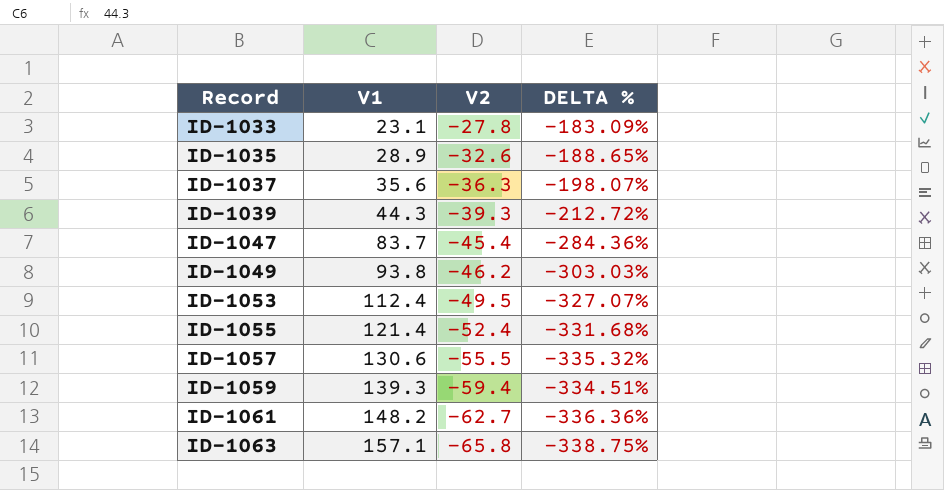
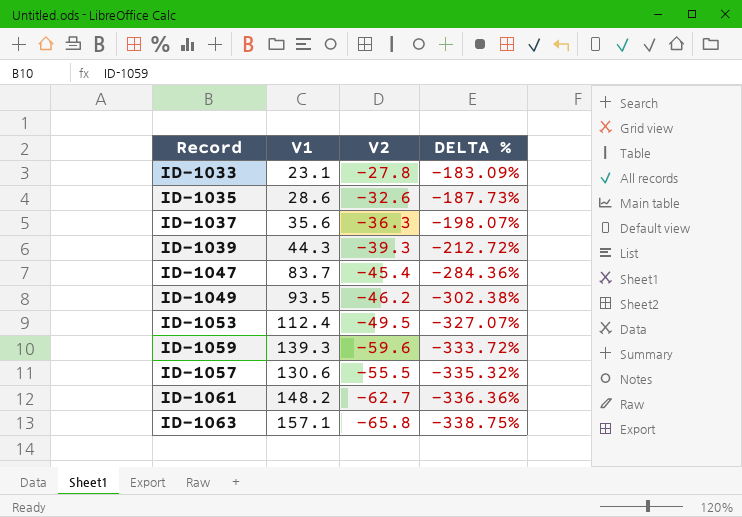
row order: Record ascending -> DELTA % descending
row ID-1055: 121.4 | -52.4 | -331.68% -> none
ID-1035 | V1: 28.9 -> 28.6
ID-1035 | DELTA %: -188.65% -> -187.73%
ID-1049 | V1: 93.8 -> 93.5
ID-1049 | DELTA %: -303.03% -> -302.38%
ID-1059 | V2: -59.4 -> -59.6
ID-1059 | DELTA %: -334.51% -> -333.72%

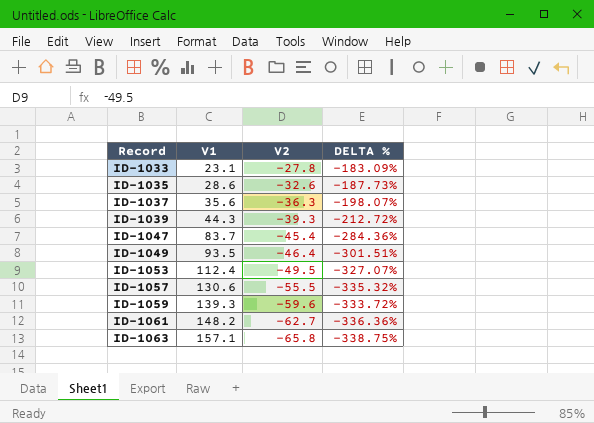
row order: DELTA % descending -> Record ascending
ID-1049 | V2: -46.2 -> -46.4
ID-1049 | DELTA %: -302.38% -> -301.51%

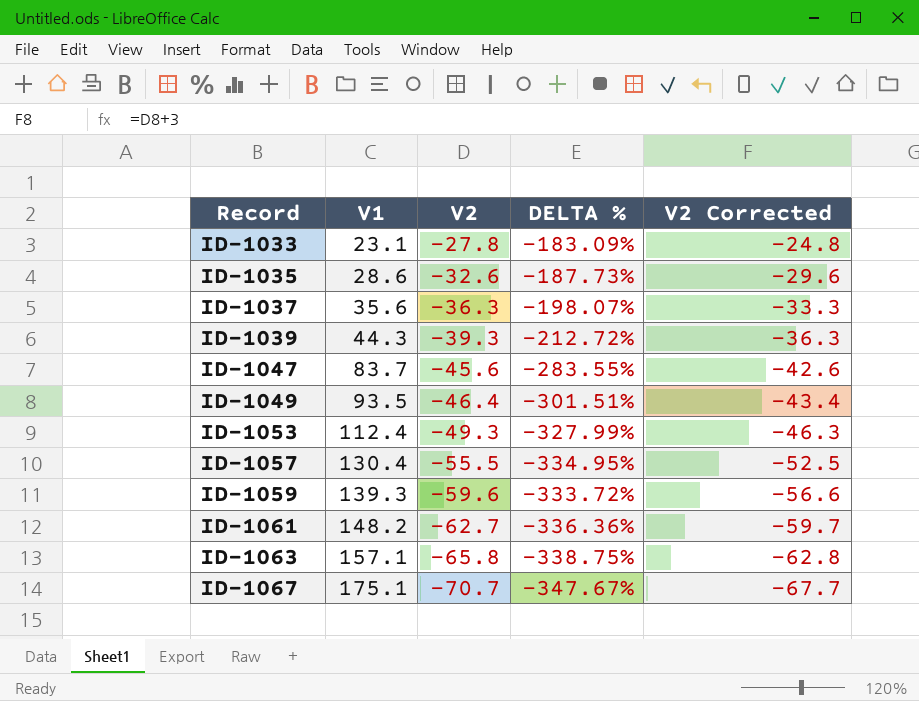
column V2 Corrected | formula: none -> [V2] + 3
ID-1047 | V2: -45.4 -> -45.6
ID-1047 | DELTA %: -284.36% -> -283.55%
ID-1053 | V2: -49.5 -> -49.3
ID-1053 | DELTA %: -327.07% -> -327.99%
ID-1057 | V1: 130.6 -> 130.4
ID-1057 | DELTA %: -335.32% -> -334.95%
row ID-1067: none -> 175.1 | -70.7 | -347.67% | -67.7

